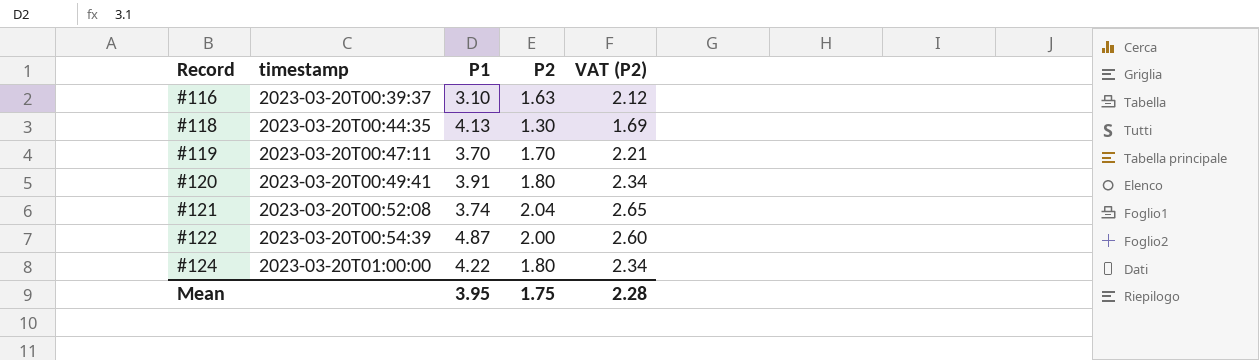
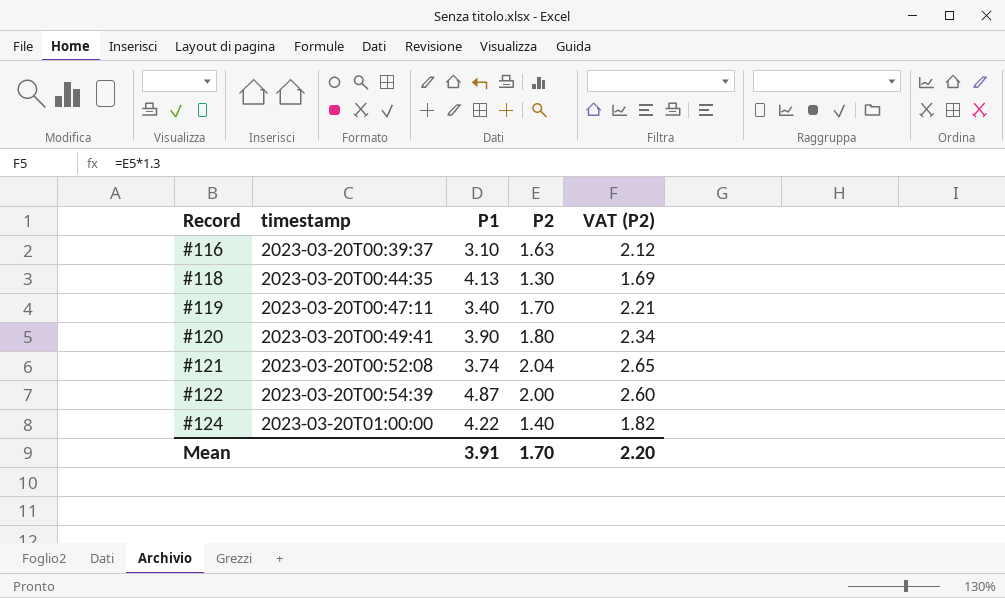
#119 | P1: 3.70 -> 3.40
#120 | P1: 3.91 -> 3.90
#124 | P2: 1.80 -> 1.40
#124 | VAT (P2): 2.34 -> 1.82
Mean | P1: 3.95 -> 3.91
Mean | P2: 1.75 -> 1.70
Mean | VAT (P2): 2.28 -> 2.20

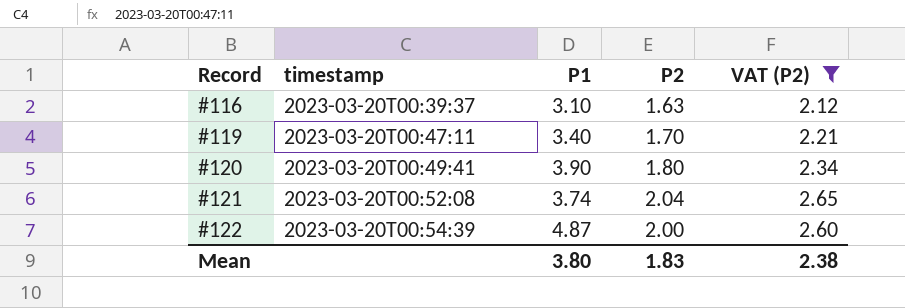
filter: none -> VAT (P2) >= 2.12
Mean | P1: 3.91 -> 3.80
Mean | P2: 1.70 -> 1.83
Mean | VAT (P2): 2.20 -> 2.38

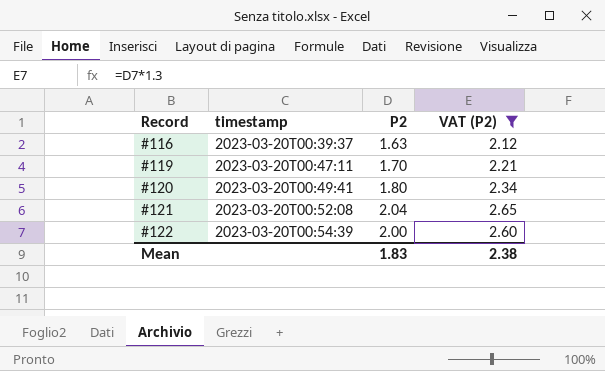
column P1 | position: 3 -> none

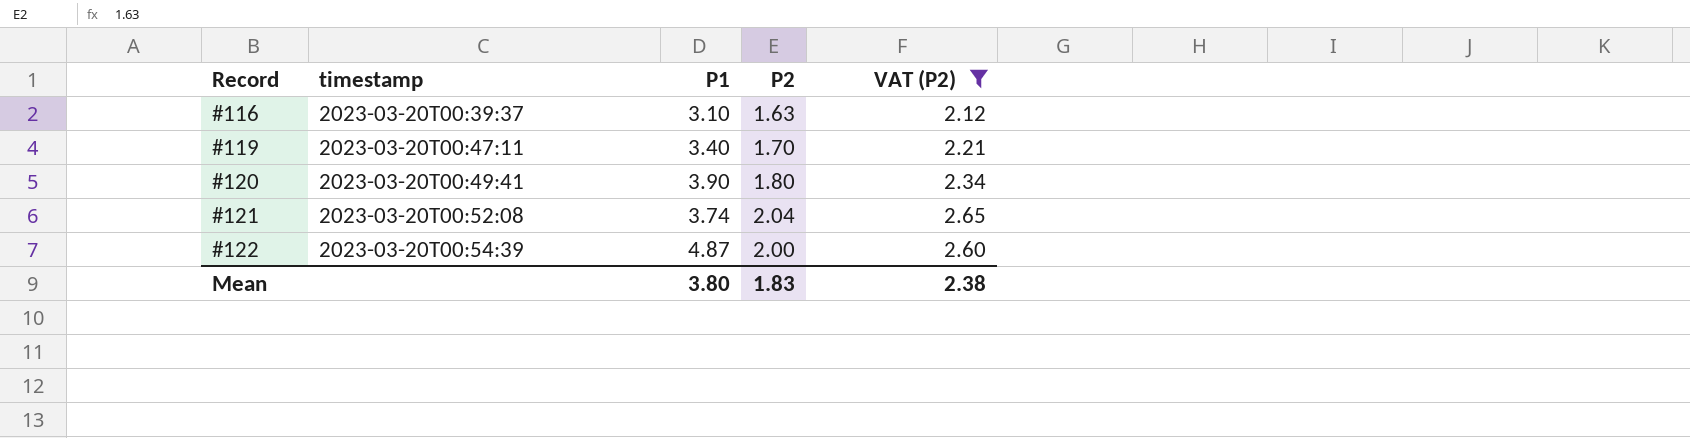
column P1 | position: none -> 3

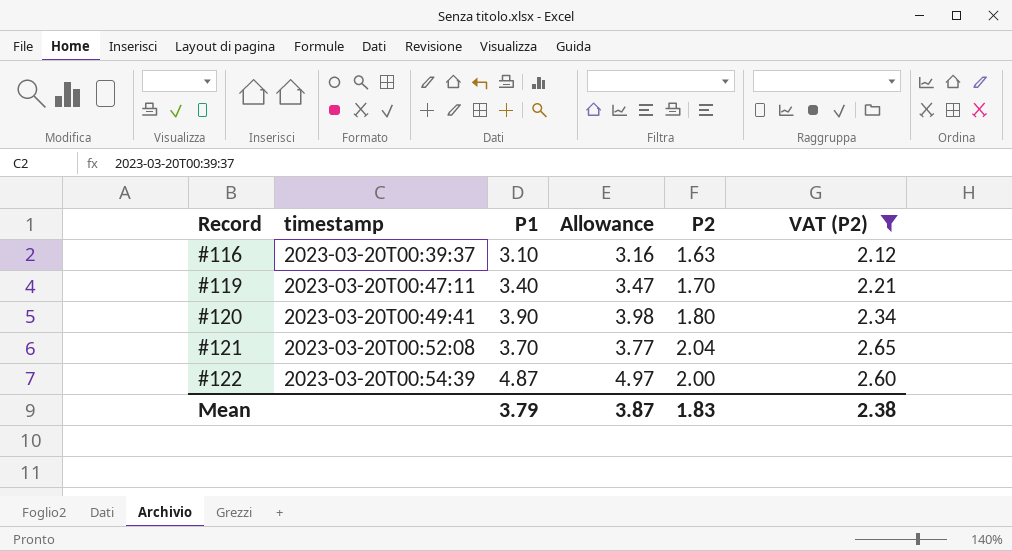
column Allowance | formula: none -> [P1] * 1.02
#121 | P1: 3.74 -> 3.70
Mean | P1: 3.80 -> 3.79

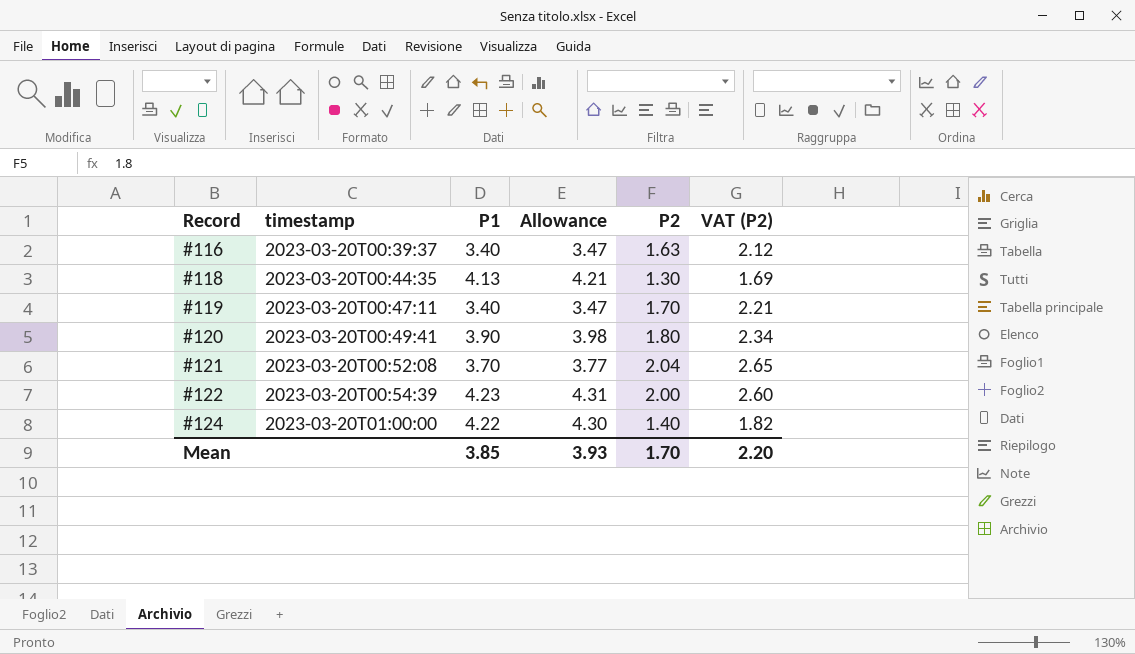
filter: VAT (P2) >= 2.12 -> none
#116 | P1: 3.10 -> 3.40
#116 | Allowance: 3.16 -> 3.47
#122 | P1: 4.87 -> 4.23
#122 | Allowance: 4.97 -> 4.31
Mean | P1: 3.79 -> 3.85
Mean | Allowance: 3.87 -> 3.93
Mean | P2: 1.83 -> 1.70
Mean | VAT (P2): 2.38 -> 2.20

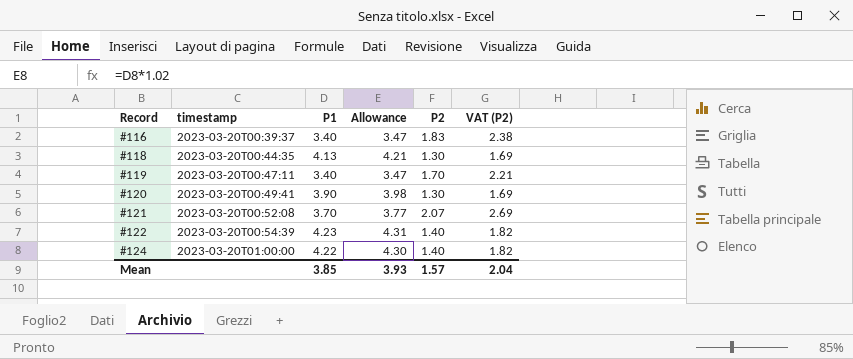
#116 | P2: 1.63 -> 1.83
#116 | VAT (P2): 2.12 -> 2.38
#120 | P2: 1.80 -> 1.30
#120 | VAT (P2): 2.34 -> 1.69
#121 | P2: 2.04 -> 2.07
#121 | VAT (P2): 2.65 -> 2.69
#122 | P2: 2.00 -> 1.40
#122 | VAT (P2): 2.60 -> 1.82
Mean | P2: 1.70 -> 1.57
Mean | VAT (P2): 2.20 -> 2.04

